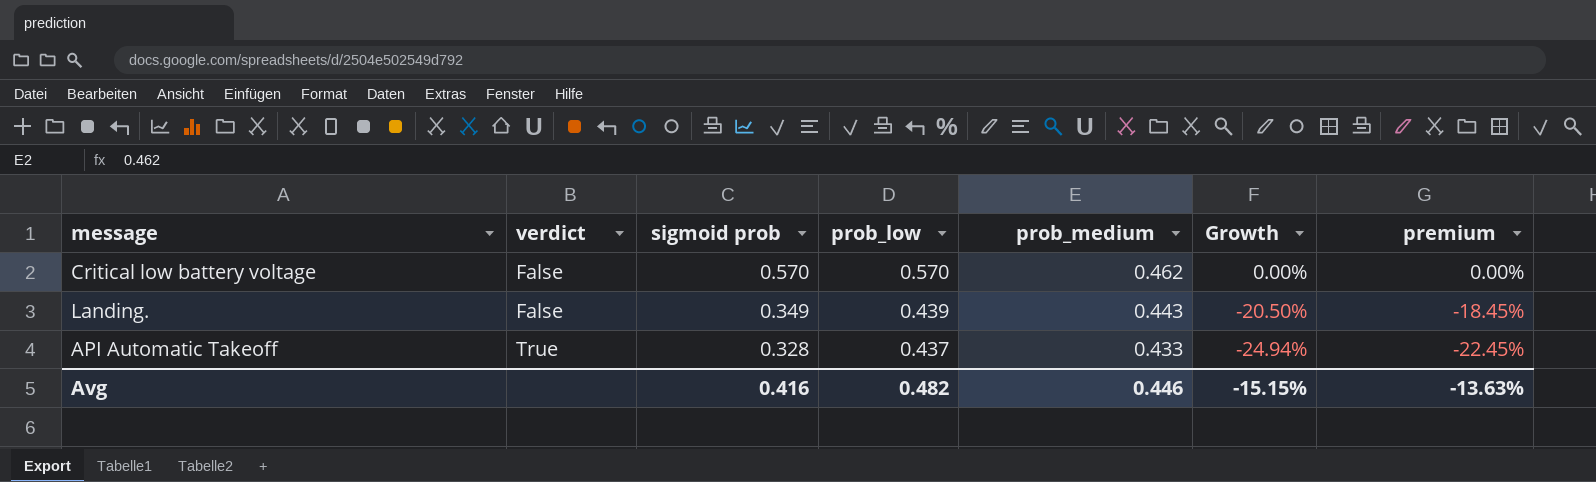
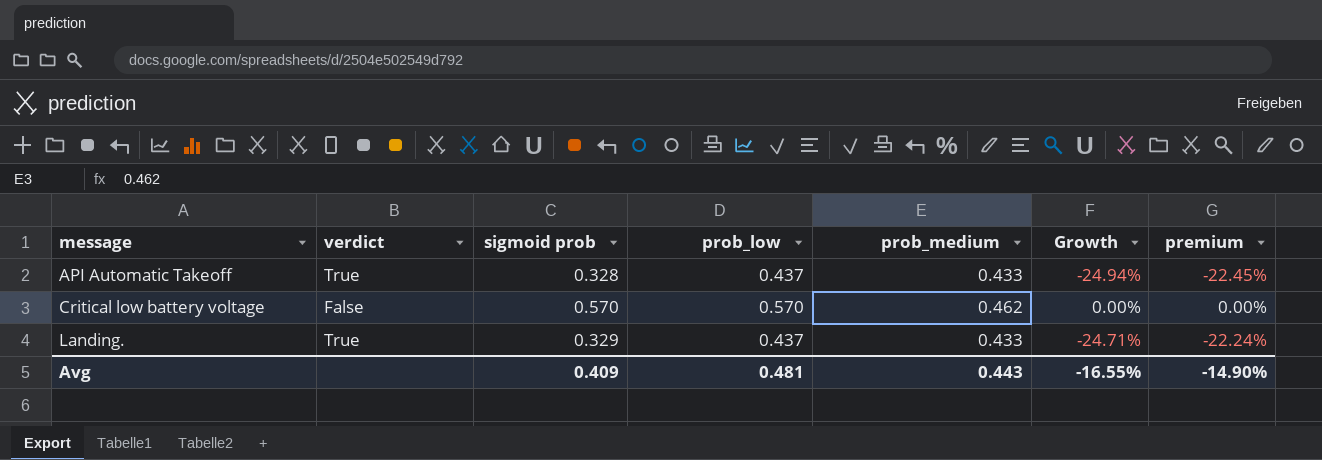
row order: verdict ascending -> message ascending
Landing. | verdict: False -> True
Landing. | sigmoid prob: 0.349 -> 0.329
Landing. | prob_low: 0.439 -> 0.437
Landing. | prob_medium: 0.443 -> 0.433
Landing. | Growth: -20.50% -> -24.71%
Landing. | premium: -18.45% -> -22.24%
Avg | sigmoid prob: 0.416 -> 0.409
Avg | prob_low: 0.482 -> 0.481
Avg | prob_medium: 0.446 -> 0.443
Avg | Growth: -15.15% -> -16.55%
Avg | premium: -13.63% -> -14.90%

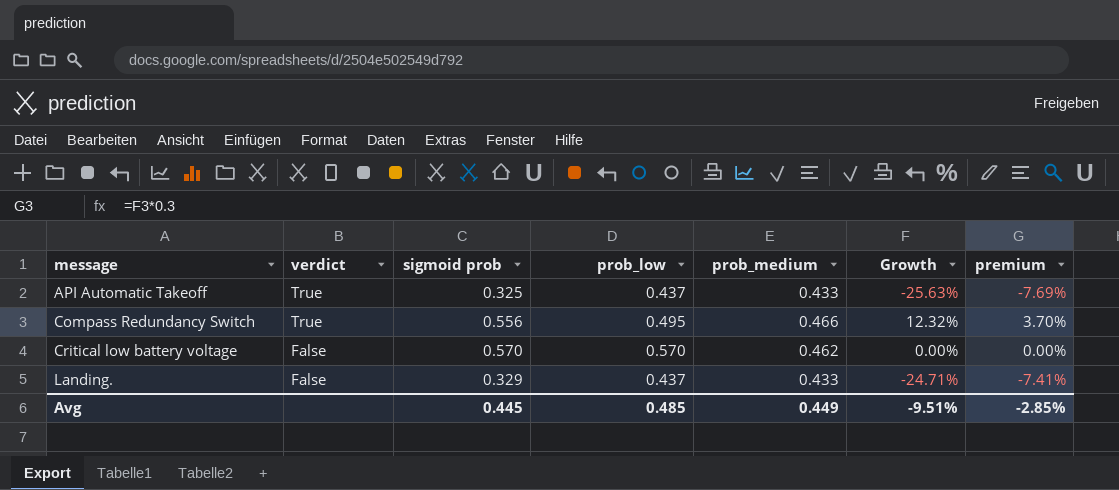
column premium | formula: [Growth] * 0.9 -> [Growth] * 0.3
API Automatic Takeoff | sigmoid prob: 0.328 -> 0.325
API Automatic Takeoff | Growth: -24.94% -> -25.63%
row Compass Redundancy Switch: none -> True | 0.556 | 0.495 | 0.466 | 12.32% | 3.70%
Landing. | verdict: True -> False
Avg | sigmoid prob: 0.409 -> 0.445
Avg | prob_low: 0.481 -> 0.485
Avg | prob_medium: 0.443 -> 0.449
Avg | Growth: -16.55% -> -9.51%
Avg | premium: -14.90% -> -2.85%

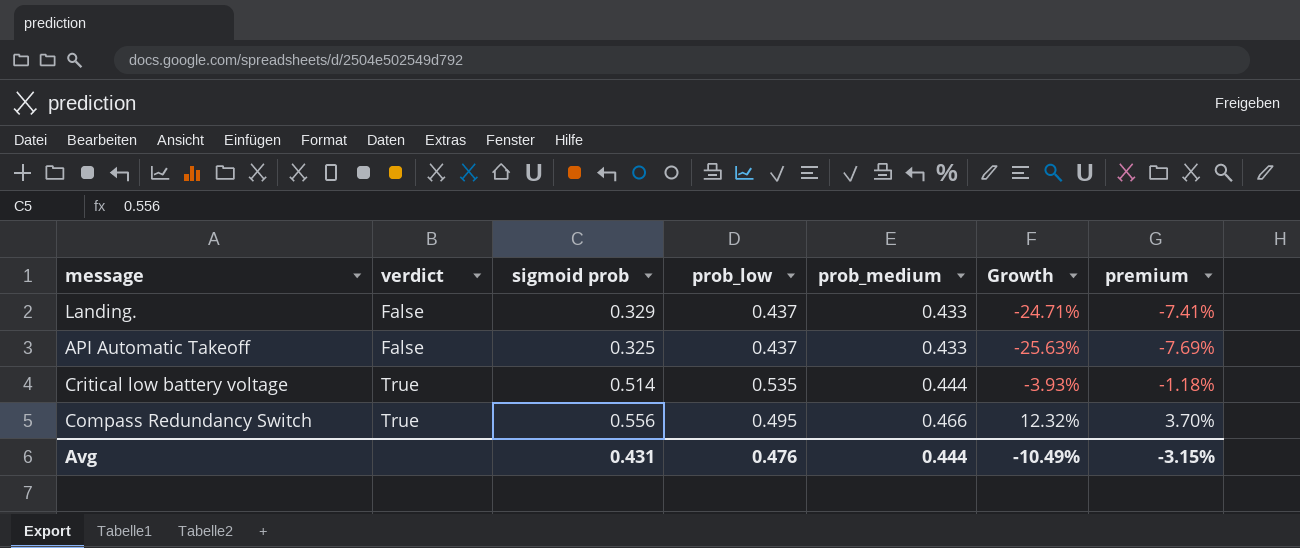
row order: message ascending -> verdict ascending
API Automatic Takeoff | verdict: True -> False
Critical low battery voltage | verdict: False -> True
Critical low battery voltage | sigmoid prob: 0.570 -> 0.514
Critical low battery voltage | prob_low: 0.570 -> 0.535
Critical low battery voltage | prob_medium: 0.462 -> 0.444
Critical low battery voltage | Growth: 0.00% -> -3.93%
Critical low battery voltage | premium: 0.00% -> -1.18%
Avg | sigmoid prob: 0.445 -> 0.431
Avg | prob_low: 0.485 -> 0.476
Avg | prob_medium: 0.449 -> 0.444
Avg | Growth: -9.51% -> -10.49%
Avg | premium: -2.85% -> -3.15%

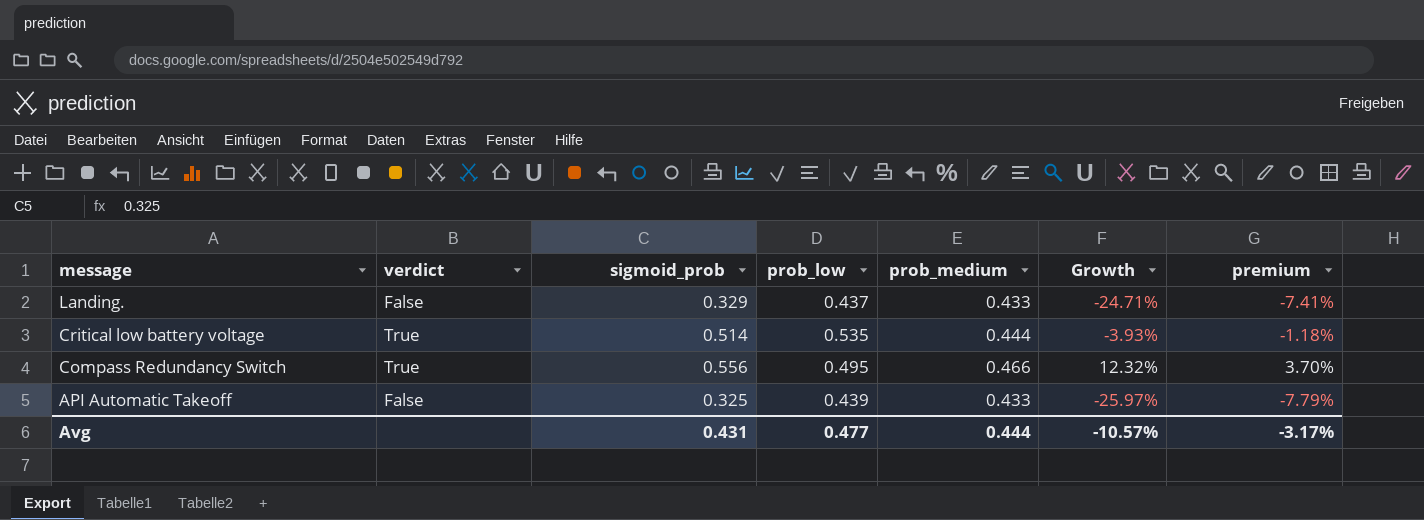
row order: verdict ascending -> message descending
column name: sigmoid prob -> sigmoid_prob
API Automatic Takeoff | prob_low: 0.437 -> 0.439
API Automatic Takeoff | Growth: -25.63% -> -25.97%
API Automatic Takeoff | premium: -7.69% -> -7.79%
Avg | prob_low: 0.476 -> 0.477
Avg | Growth: -10.49% -> -10.57%
Avg | premium: -3.15% -> -3.17%

